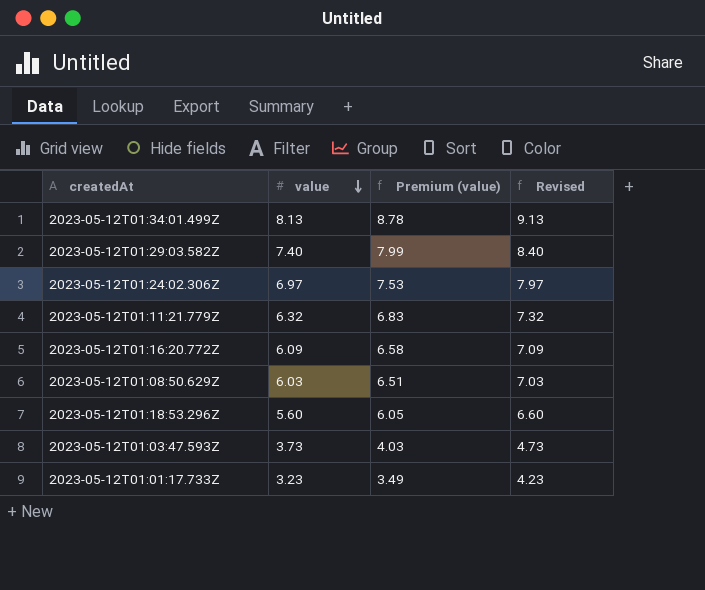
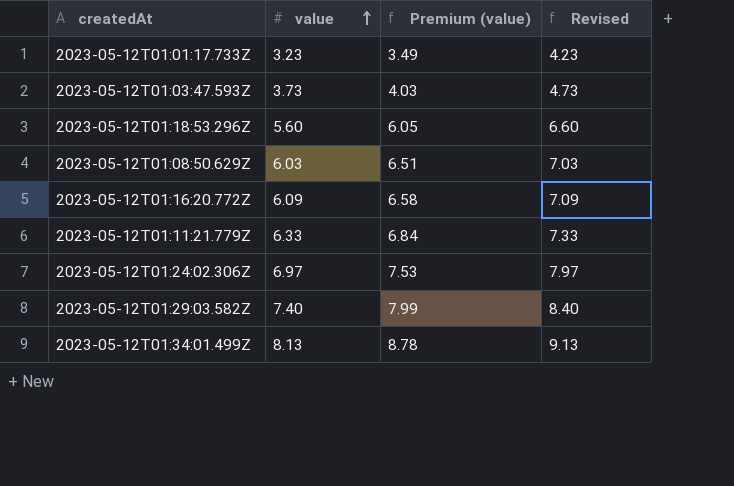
row order: value descending -> value ascending
2023-05-12T01:11:21.779Z | value: 6.32 -> 6.33
2023-05-12T01:11:21.779Z | Premium (value): 6.83 -> 6.84
2023-05-12T01:11:21.779Z | Revised: 7.32 -> 7.33

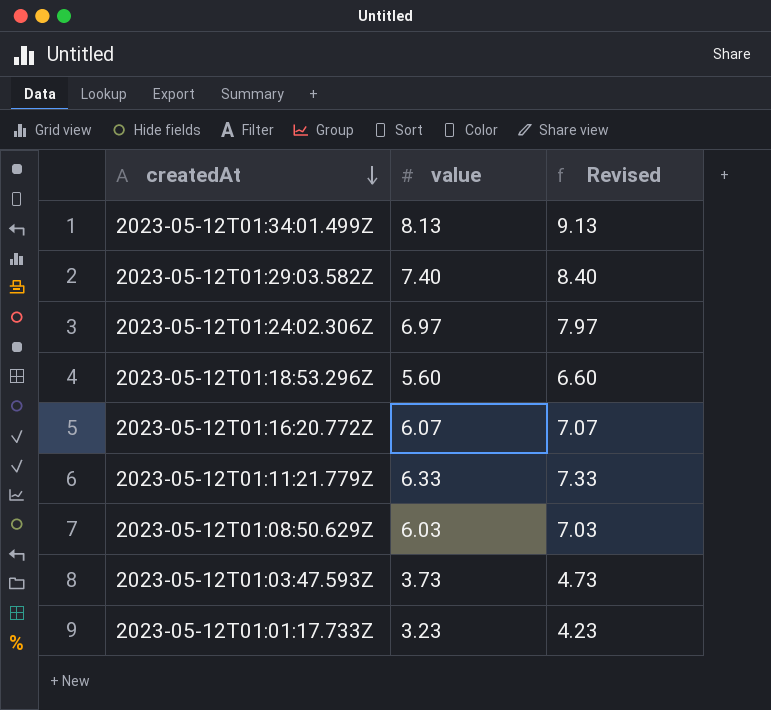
row order: value ascending -> createdAt descending
column Premium (value) | formula: [value] * 1.08 -> none
2023-05-12T01:16:20.772Z | value: 6.09 -> 6.07
2023-05-12T01:16:20.772Z | Revised: 7.09 -> 7.07

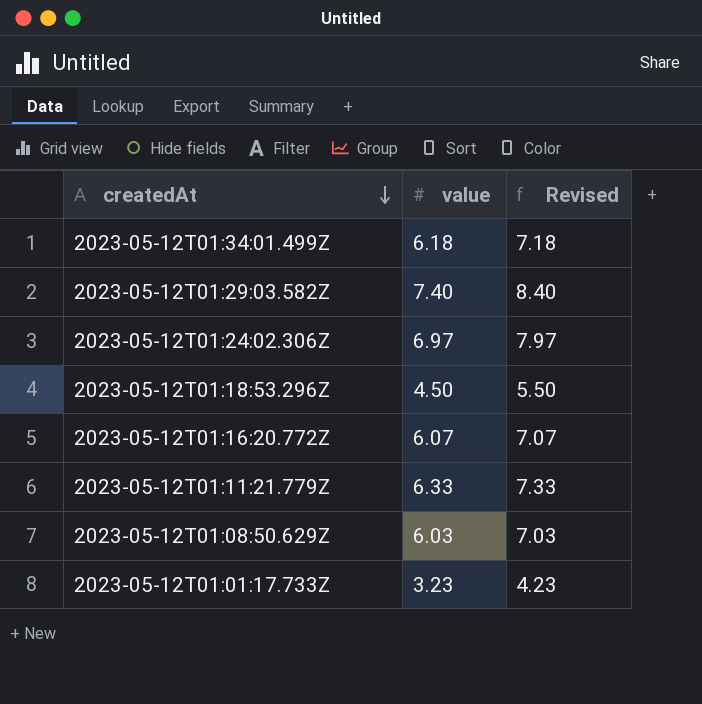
row 2023-05-12T01:03:47.593Z: 3.73 | 4.73 -> none
2023-05-12T01:34:01.499Z | value: 8.13 -> 6.18
2023-05-12T01:34:01.499Z | Revised: 9.13 -> 7.18
2023-05-12T01:18:53.296Z | value: 5.60 -> 4.50
2023-05-12T01:18:53.296Z | Revised: 6.60 -> 5.50

